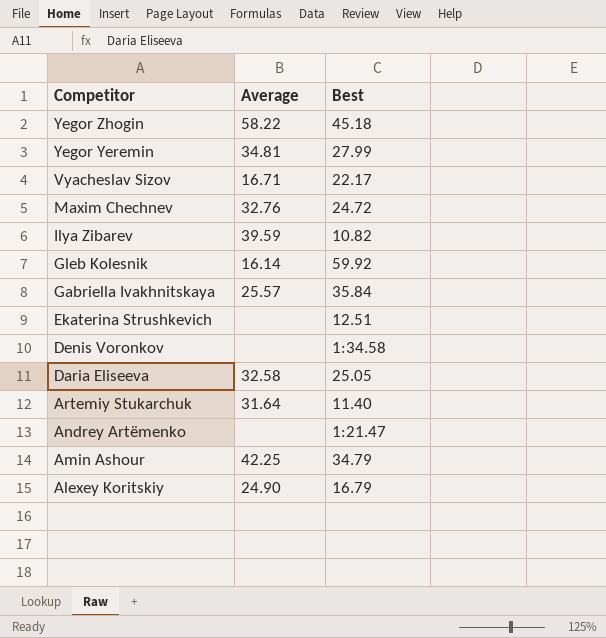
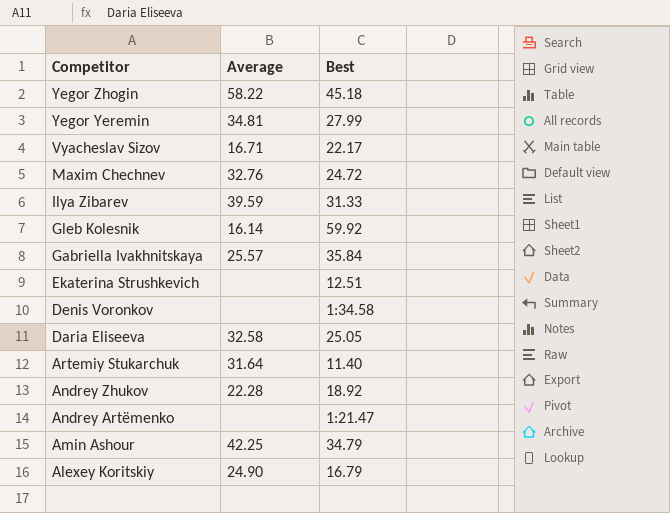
Ilya Zibarev | Best: 10.82 -> 31.33
row Andrey Zhukov: none -> 22.28 | 18.92

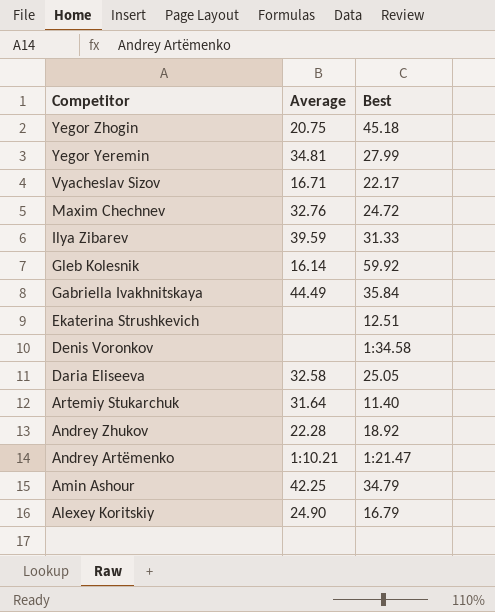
Yegor Zhogin | Average: 58.22 -> 20.75
Gabriella Ivakhnitskaya | Average: 25.57 -> 44.49
Andrey Artëmenko | Average: none -> 1:10.21

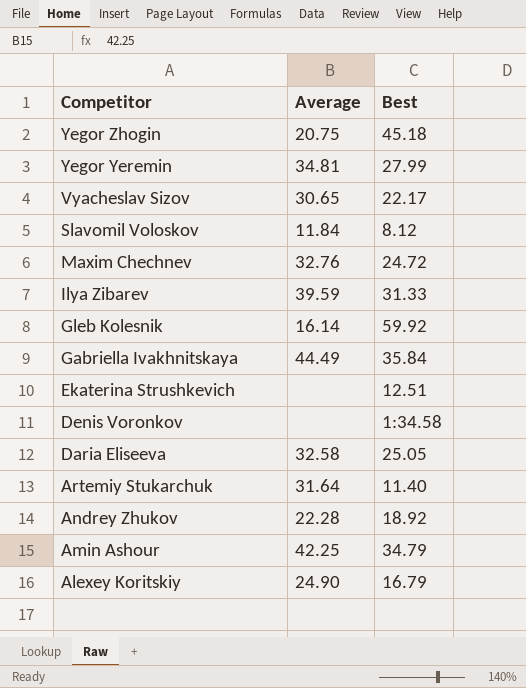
row Andrey Artëmenko: 1:10.21 | 1:21.47 -> none
Vyacheslav Sizov | Average: 16.71 -> 30.65
row Slavomil Voloskov: none -> 11.84 | 8.12

